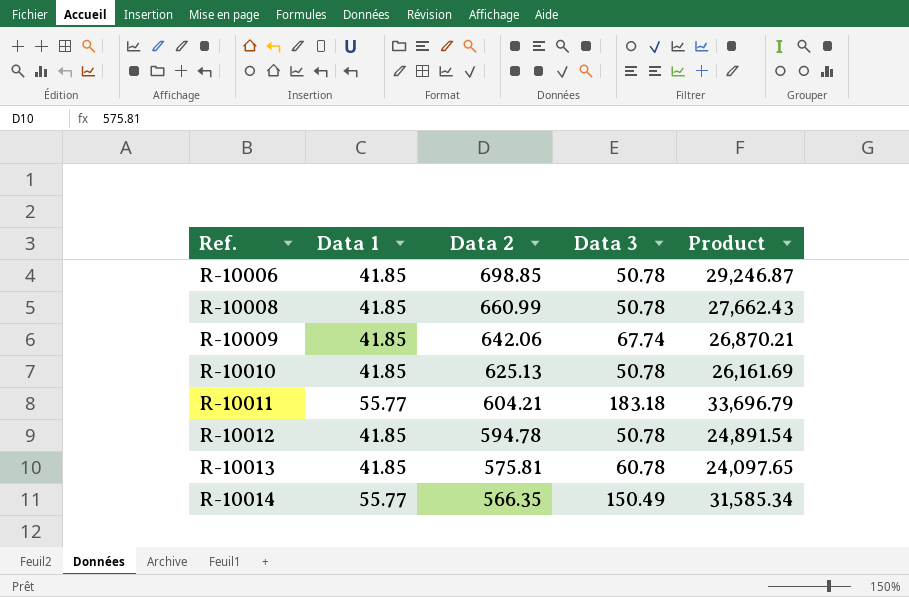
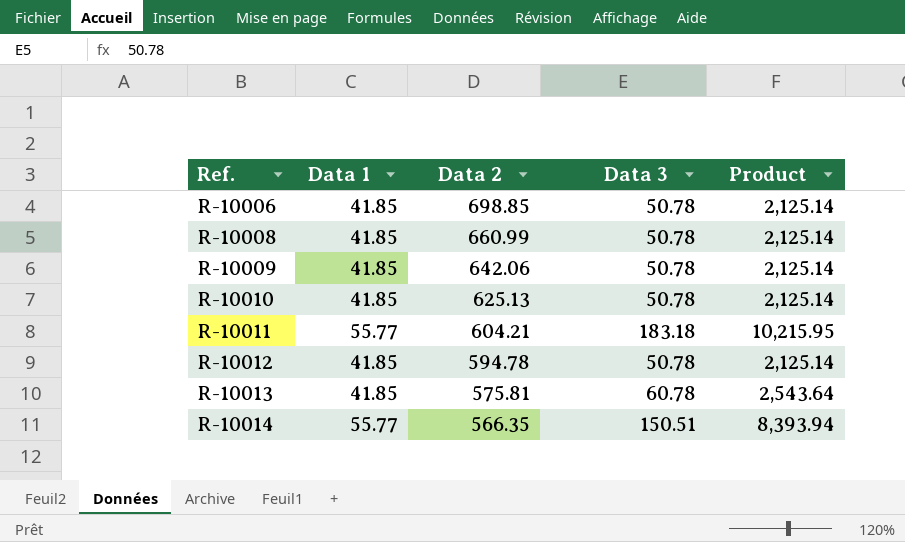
column Product | formula: [Data 1] * [Data 2] -> [Data 1] * [Data 3]
R-10009 | Data 3: 67.74 -> 50.78
R-10014 | Data 3: 150.49 -> 150.51

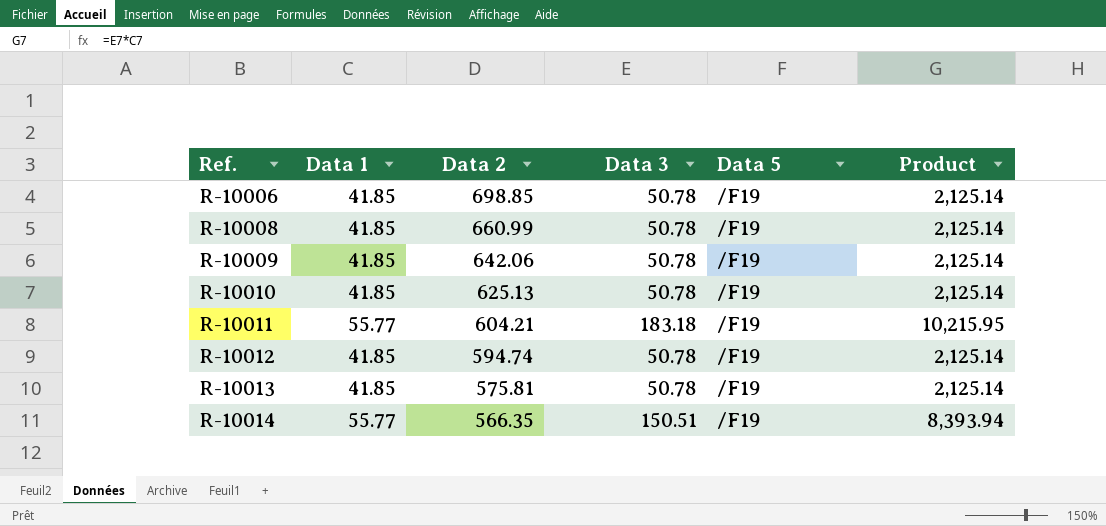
column Data 5 | position: none -> 5
R-10012 | Data 2: 594.78 -> 594.74
R-10013 | Data 3: 60.78 -> 50.78
R-10013 | Product: 2,543.64 -> 2,125.14

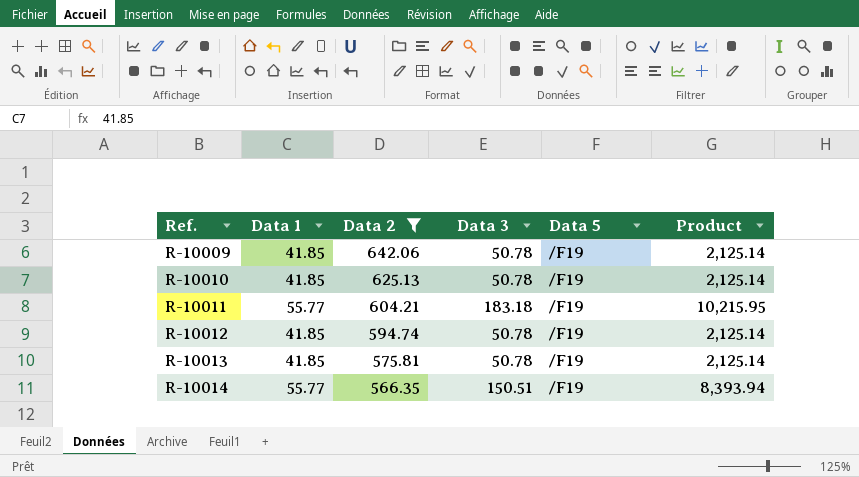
filter: none -> Data 2 <= 642.06

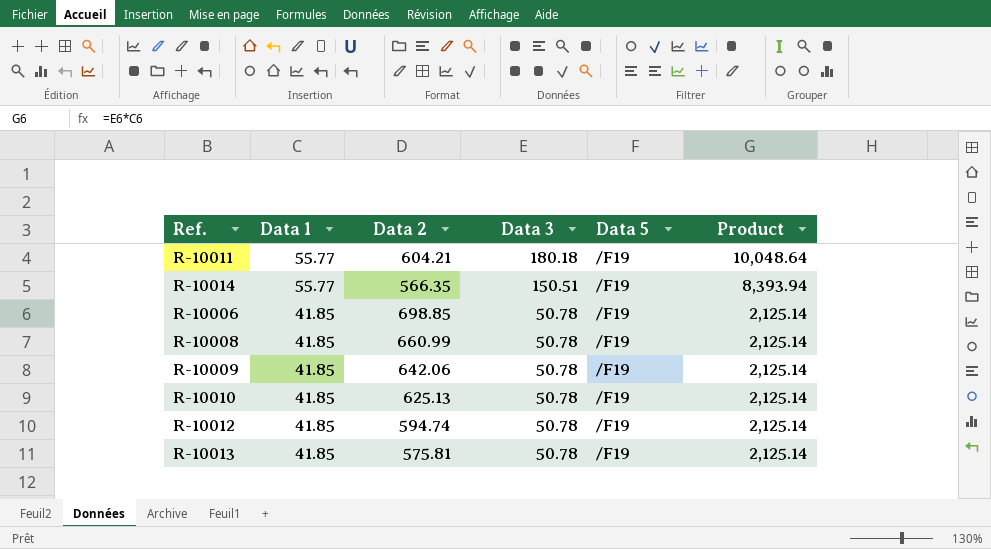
filter: Data 2 <= 642.06 -> none
row order: Ref. ascending -> Data 1 descending
R-10011 | Data 3: 183.18 -> 180.18
R-10011 | Product: 10,215.95 -> 10,048.64

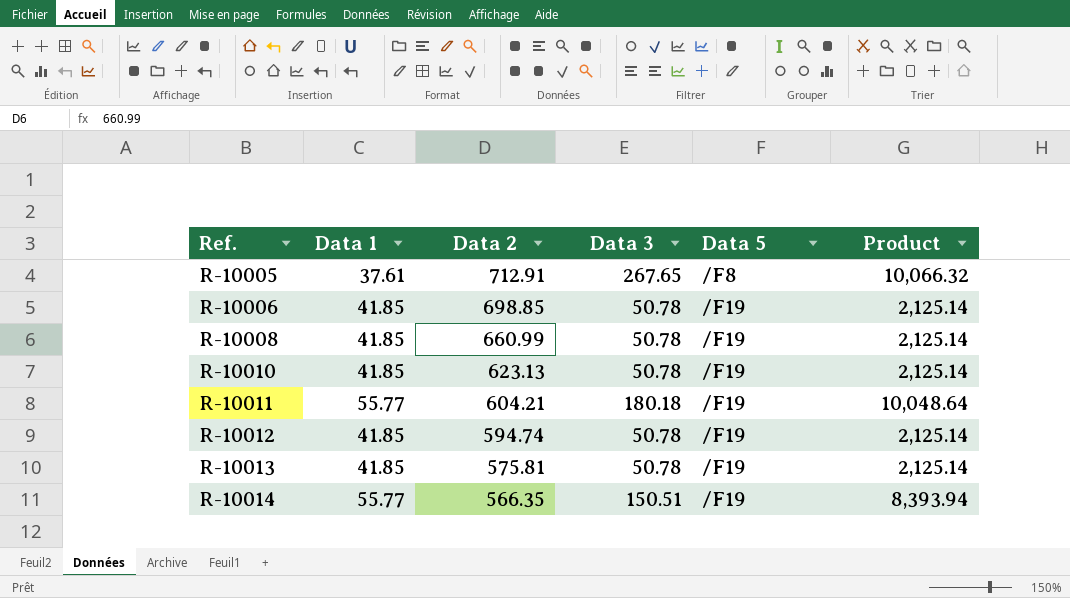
row order: Data 1 descending -> Ref. ascending
row R-10009: 41.85 | 642.06 | 50.78 | /F19 | 2,125.14 -> none
row R-10005: none -> 37.61 | 712.91 | 267.65 | /F8 | 10,066.32
R-10010 | Data 2: 625.13 -> 623.13

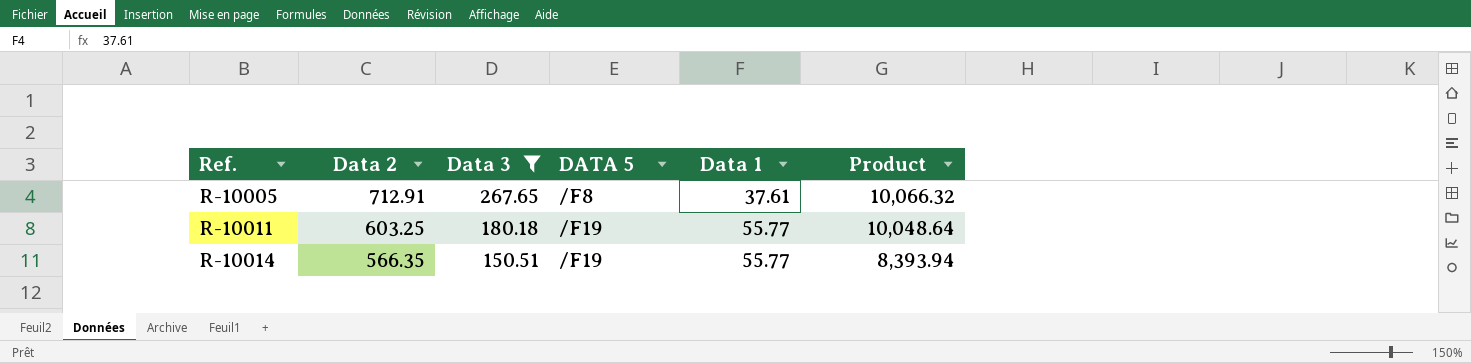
filter: none -> Data 3 != 50.78
column name: Data 5 -> DATA 5
column Data 1 | position: 2 -> 5
R-10011 | Data 2: 604.21 -> 603.25

